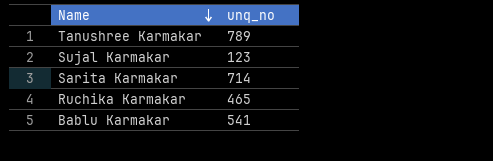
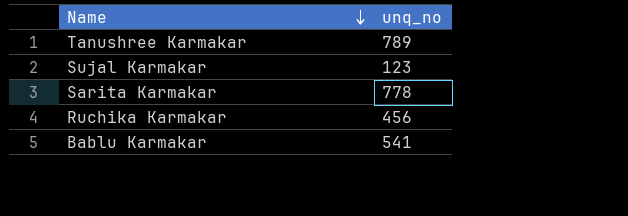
Sarita Karmakar | unq_no: 714 -> 778
Ruchika Karmakar | unq_no: 465 -> 456

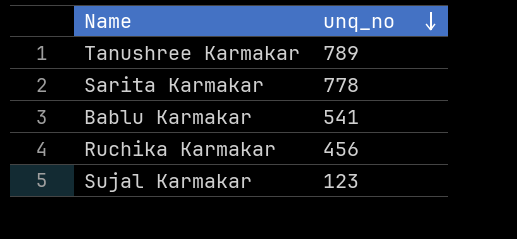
row order: Name descending -> unq_no descending

